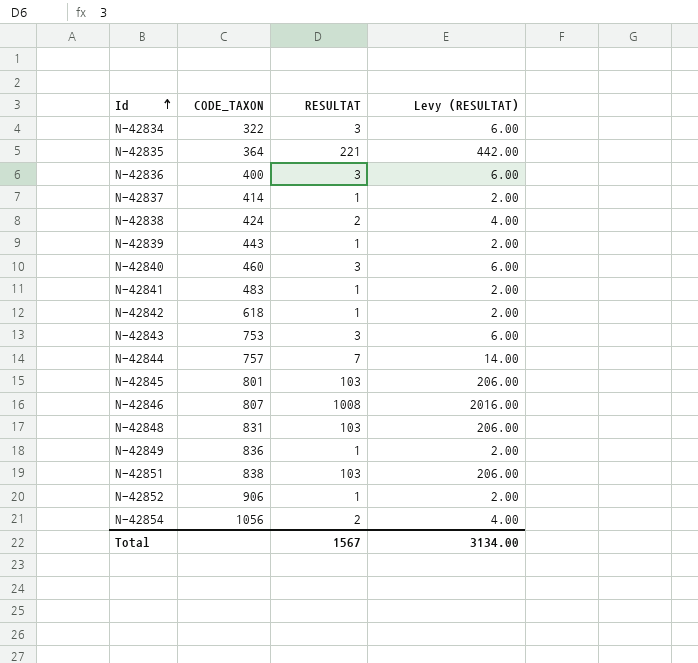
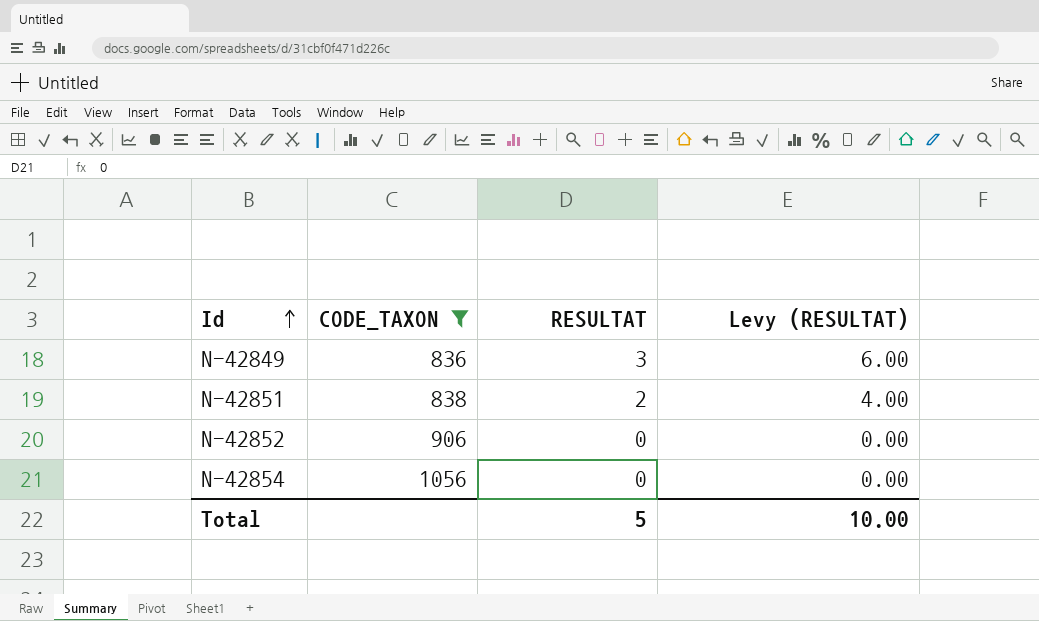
filter: none -> CODE_TAXON >= 836
N-42849 | RESULTAT: 1 -> 3
N-42849 | Levy (RESULTAT): 2.00 -> 6.00
N-42851 | RESULTAT: 103 -> 2
N-42851 | Levy (RESULTAT): 206.00 -> 4.00
N-42852 | RESULTAT: 1 -> 0
N-42852 | Levy (RESULTAT): 2.00 -> 0.00
N-42854 | RESULTAT: 2 -> 0
N-42854 | Levy (RESULTAT): 4.00 -> 0.00
Total | RESULTAT: 1567 -> 5
Total | Levy (RESULTAT): 3134.00 -> 10.00

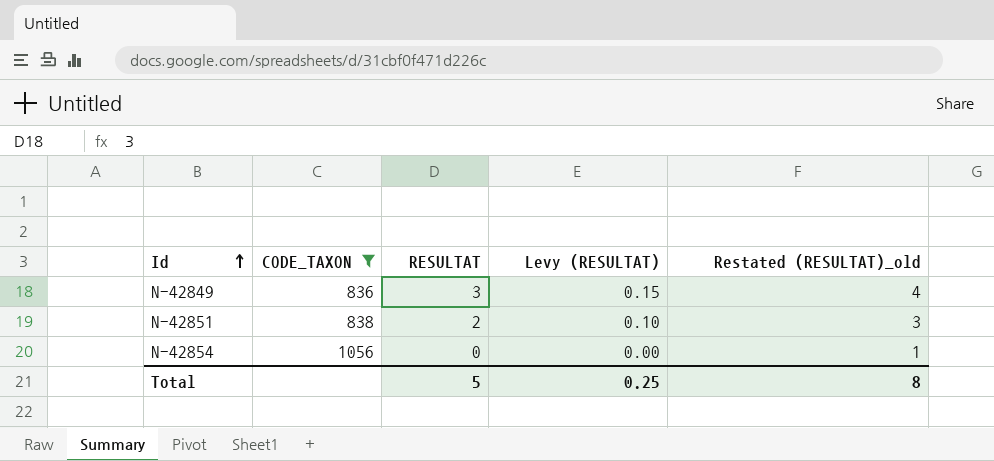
column Levy (RESULTAT) | formula: [RESULTAT] * 2 -> [RESULTAT] * 0.05
column Restated (RESULTAT)_old | formula: none -> [RESULTAT] + 1
row N-42852: 906 | 0 | 0.00 -> none
Total | Levy (RESULTAT): 10.00 -> 0.25

